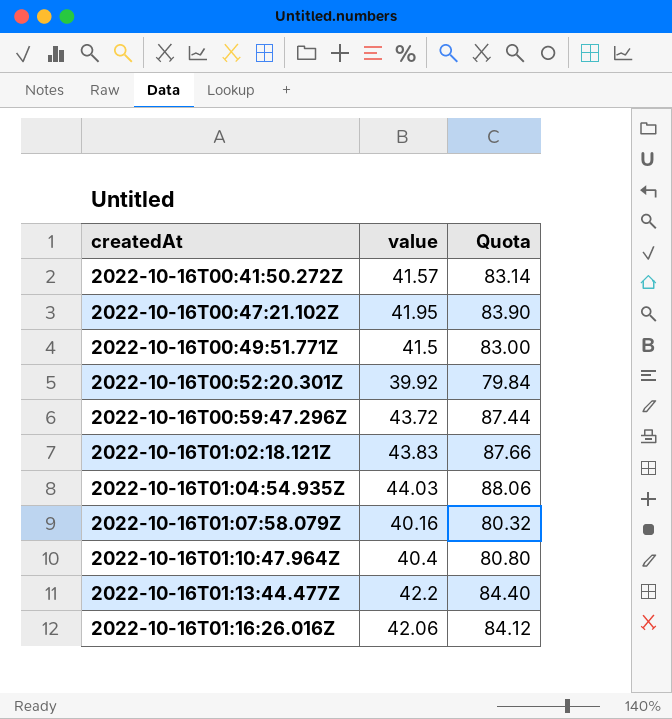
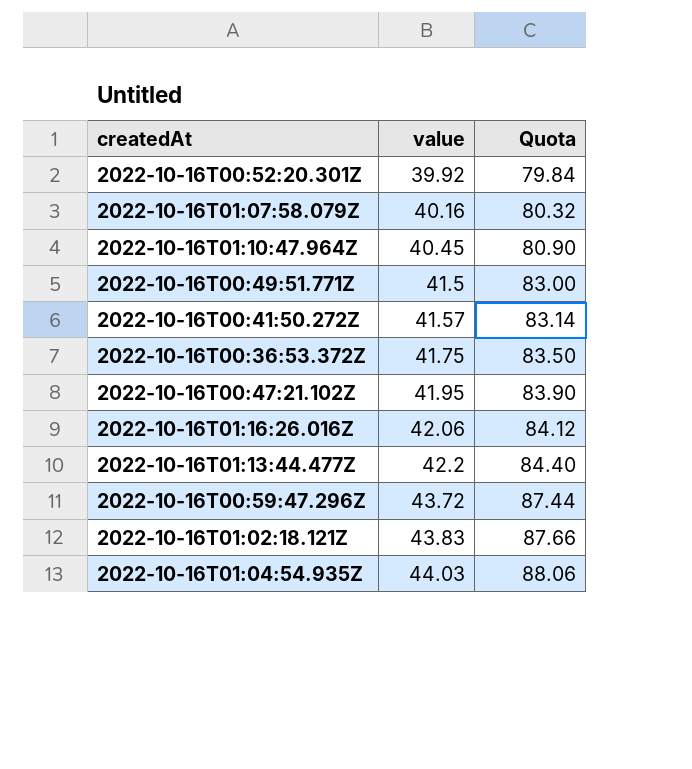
row order: createdAt ascending -> value ascending
2022-10-16T01:10:47.964Z | value: 40.4 -> 40.45
2022-10-16T01:10:47.964Z | Quota: 80.80 -> 80.90
row 2022-10-16T00:36:53.372Z: none -> 41.75 | 83.50

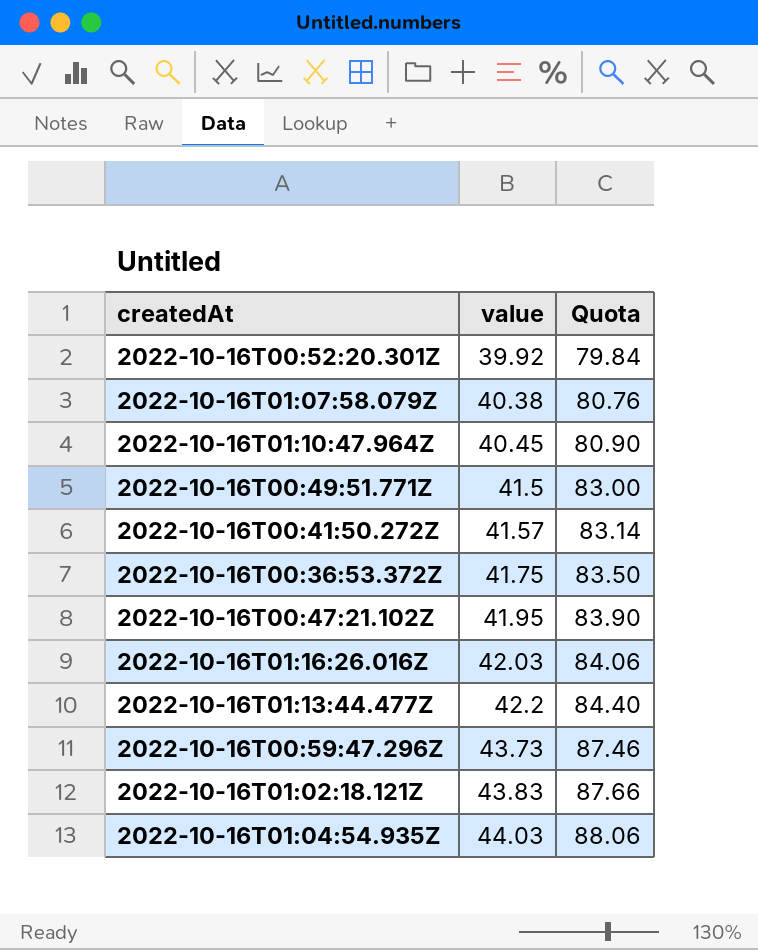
2022-10-16T01:07:58.079Z | value: 40.16 -> 40.38
2022-10-16T01:07:58.079Z | Quota: 80.32 -> 80.76
2022-10-16T01:16:26.016Z | value: 42.06 -> 42.03
2022-10-16T01:16:26.016Z | Quota: 84.12 -> 84.06
2022-10-16T00:59:47.296Z | value: 43.72 -> 43.73
2022-10-16T00:59:47.296Z | Quota: 87.44 -> 87.46

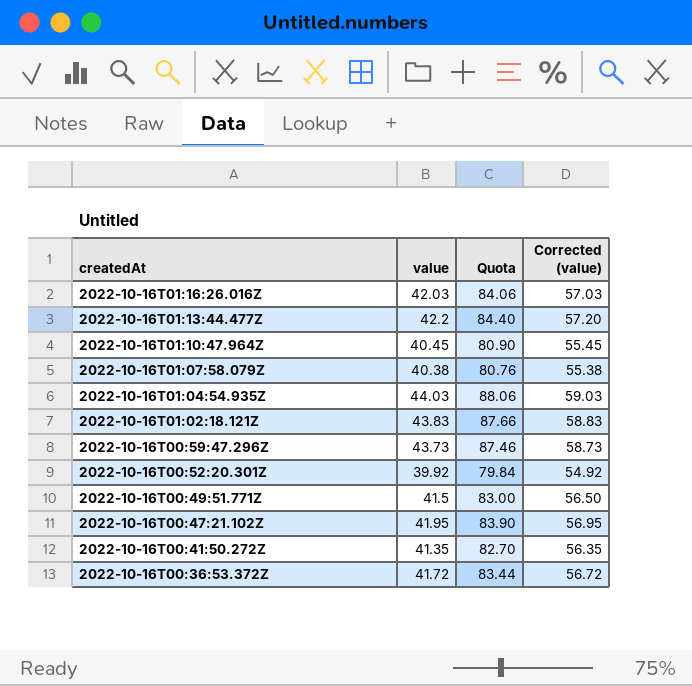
row order: value ascending -> createdAt descending
column Corrected (value) | formula: none -> [value] + 15
2022-10-16T00:41:50.272Z | value: 41.57 -> 41.35
2022-10-16T00:41:50.272Z | Quota: 83.14 -> 82.70
2022-10-16T00:36:53.372Z | value: 41.75 -> 41.72
2022-10-16T00:36:53.372Z | Quota: 83.50 -> 83.44

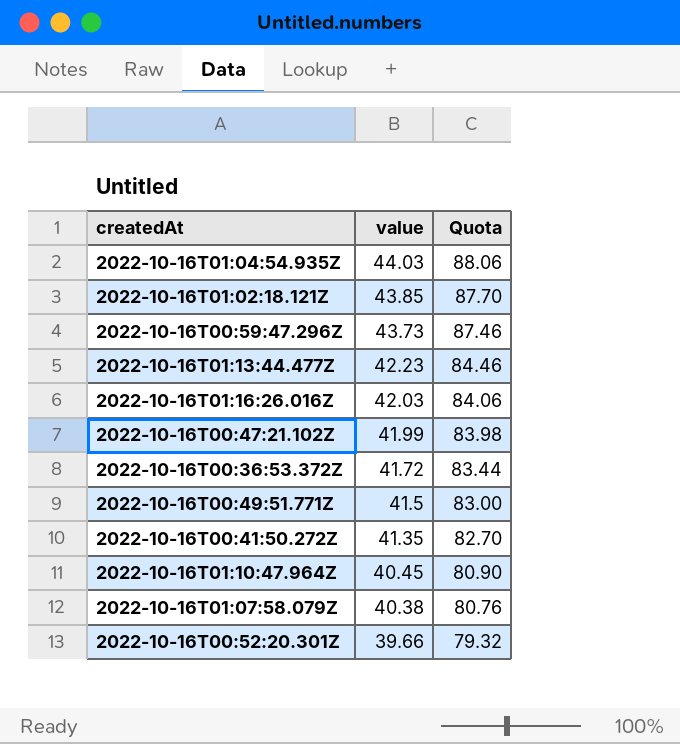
row order: createdAt descending -> value descending
column Corrected (value) | formula: [value] + 15 -> none
2022-10-16T01:02:18.121Z | value: 43.83 -> 43.85
2022-10-16T01:02:18.121Z | Quota: 87.66 -> 87.70
2022-10-16T01:13:44.477Z | value: 42.2 -> 42.23
2022-10-16T01:13:44.477Z | Quota: 84.40 -> 84.46
2022-10-16T00:47:21.102Z | value: 41.95 -> 41.99
2022-10-16T00:47:21.102Z | Quota: 83.90 -> 83.98
2022-10-16T00:52:20.301Z | value: 39.92 -> 39.66
2022-10-16T00:52:20.301Z | Quota: 79.84 -> 79.32

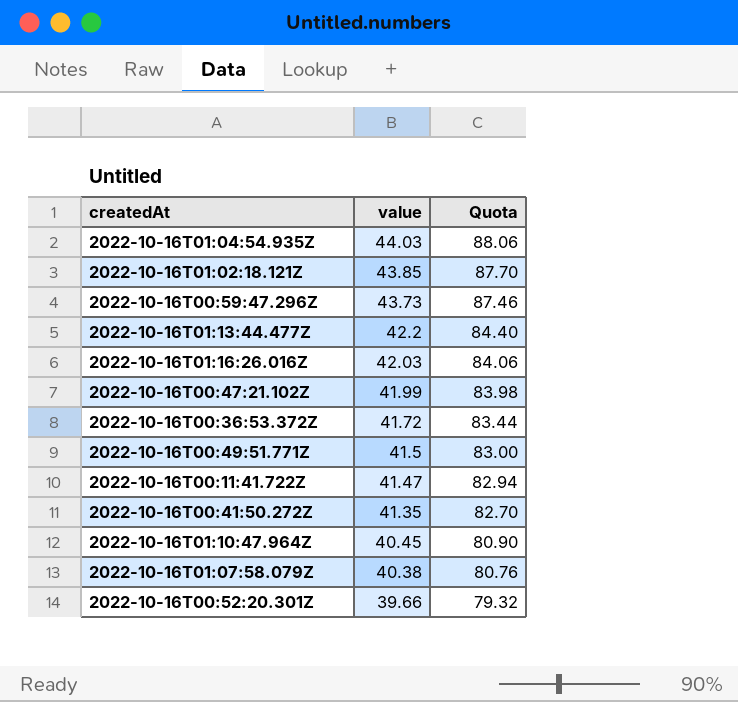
2022-10-16T01:13:44.477Z | value: 42.23 -> 42.2
2022-10-16T01:13:44.477Z | Quota: 84.46 -> 84.40
row 2022-10-16T00:11:41.722Z: none -> 41.47 | 82.94

